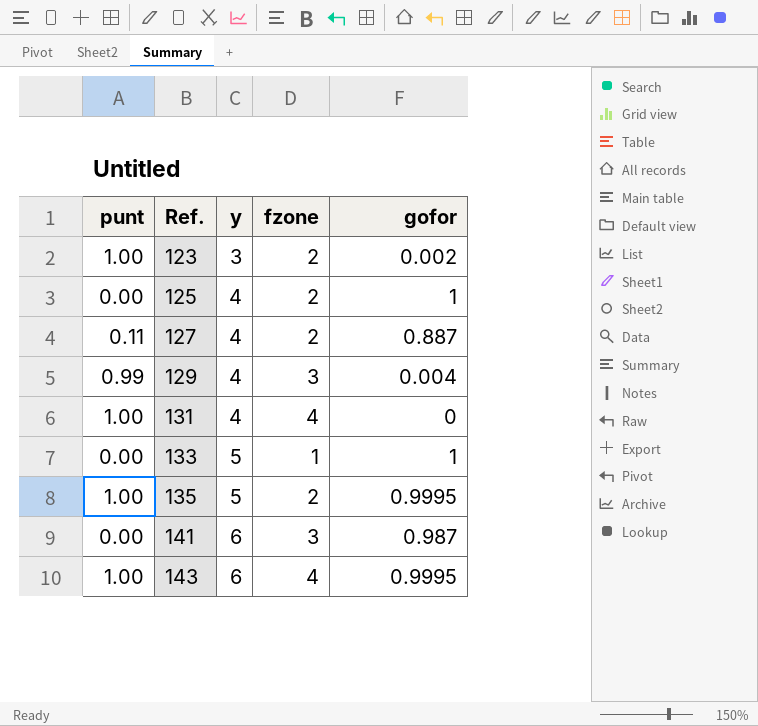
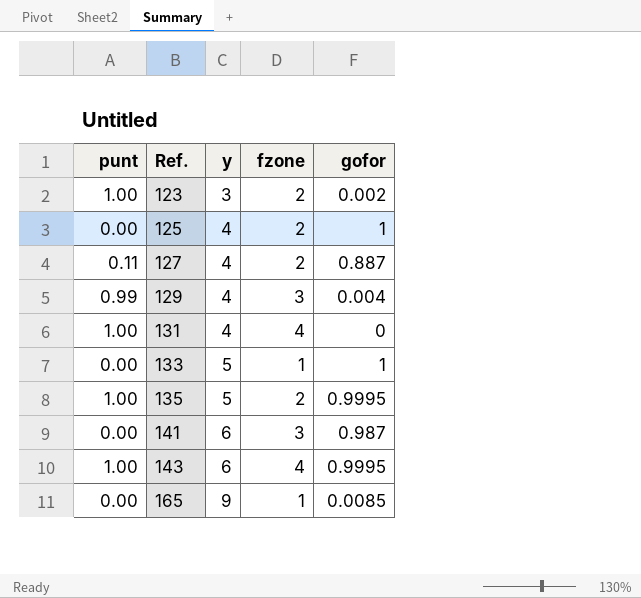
row 165: none -> 0.00 | 9 | 1 | 0.0085

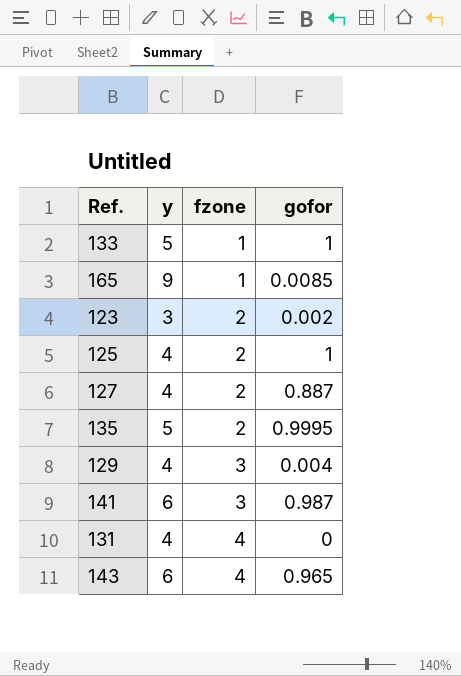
row order: Ref. ascending -> fzone ascending
column punt | position: 1 -> none
143 | gofor: 0.9995 -> 0.965

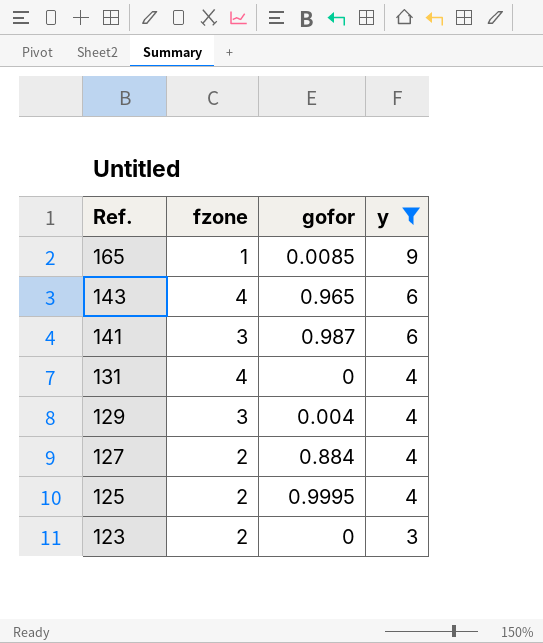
filter: none -> y != 5
row order: fzone ascending -> Ref. descending
column y | position: 2 -> 4
127 | gofor: 0.887 -> 0.884
125 | gofor: 1 -> 0.9995
123 | gofor: 0.002 -> 0

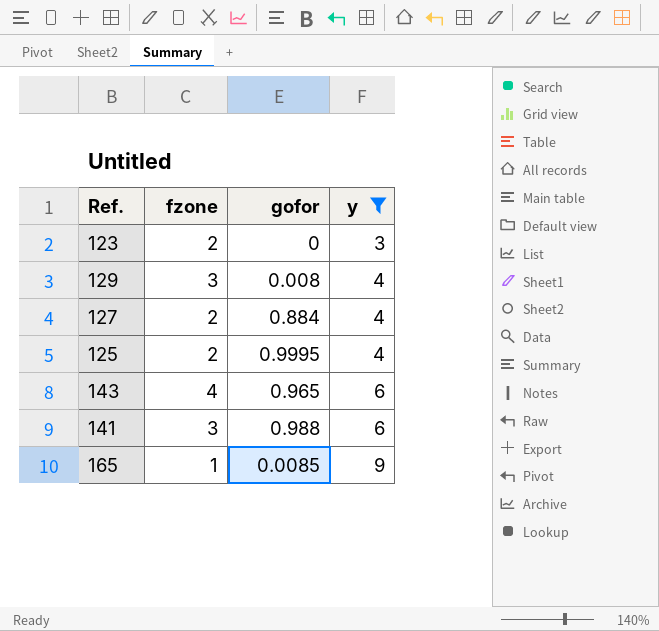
row order: Ref. descending -> y ascending
row 131: 4 | 0 | 4 -> none
129 | gofor: 0.004 -> 0.008
141 | gofor: 0.987 -> 0.988

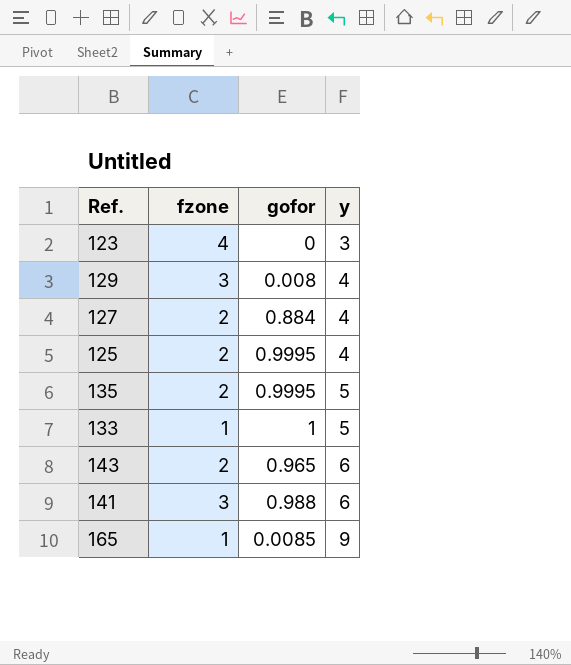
filter: y != 5 -> none
123 | fzone: 2 -> 4
143 | fzone: 4 -> 2

